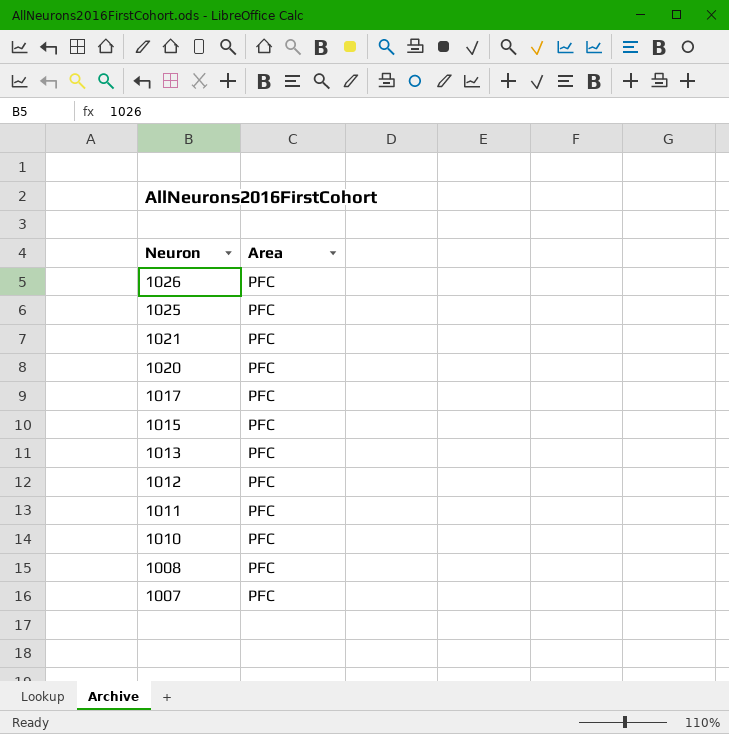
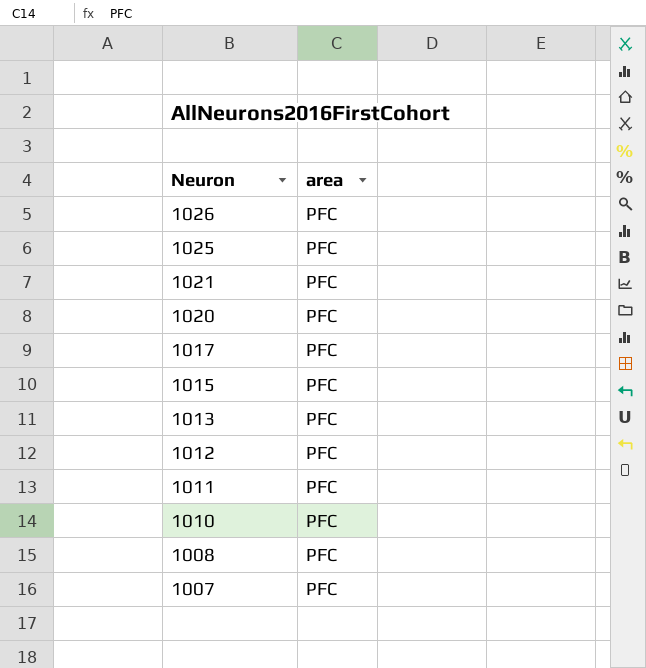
column name: Area -> area

